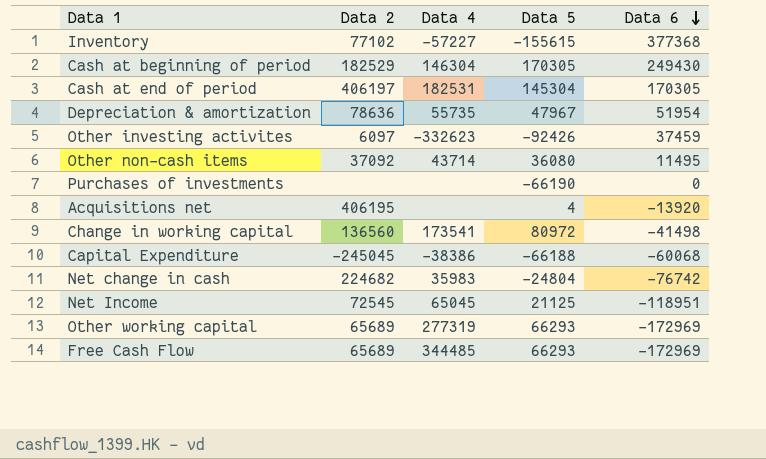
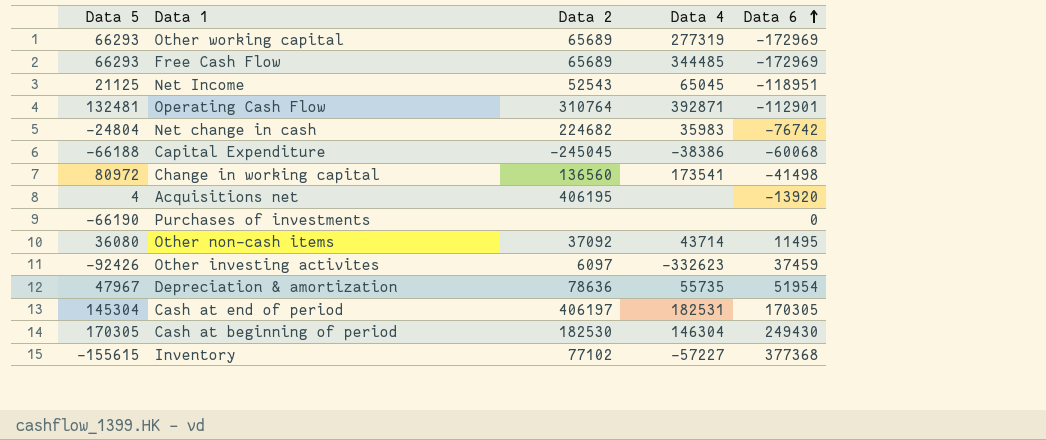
row order: Data 6 descending -> Data 6 ascending
column Data 5 | position: 4 -> 1
Net Income | Data 2: 72545 -> 52543
row Operating Cash Flow: none -> 132481 | 310764 | 392871 | -112901
Cash at beginning of period | Data 2: 182529 -> 182530

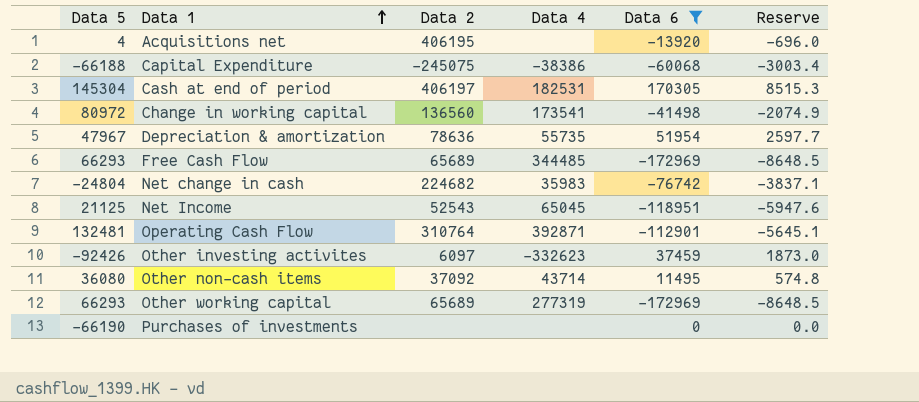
filter: none -> Data 6 <= 170305
row order: Data 6 ascending -> Data 1 ascending
column Reserve | formula: none -> [Data 6] * 0.05
Capital Expenditure | Data 2: -245045 -> -245075

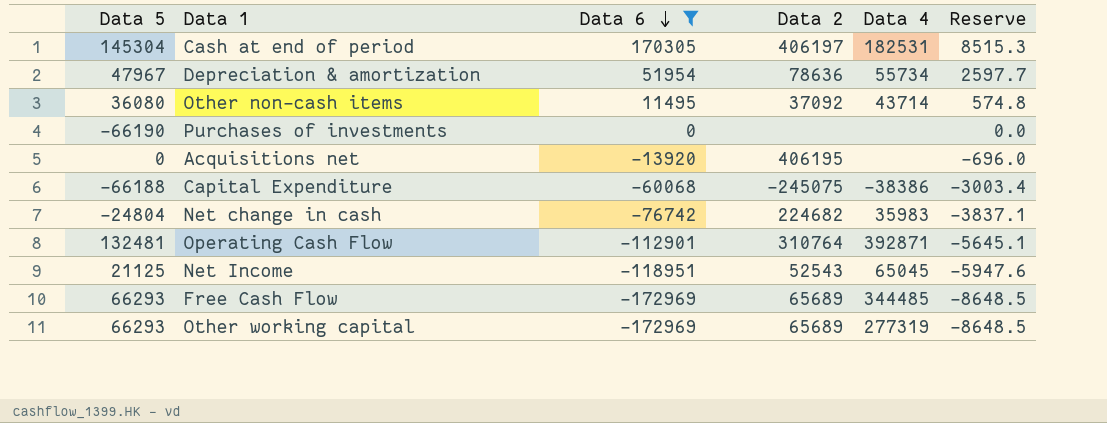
row order: Data 1 ascending -> Data 6 descending
column Data 6 | position: 5 -> 3
row Change in working capital: 80972 | 136560 | 173541 | -41498 | -2074.9 -> none
row Other investing activites: -92426 | 6097 | -332623 | 37459 | 1873.0 -> none
Depreciation & amortization | Data 4: 55735 -> 55734
Acquisitions net | Data 5: 4 -> 0

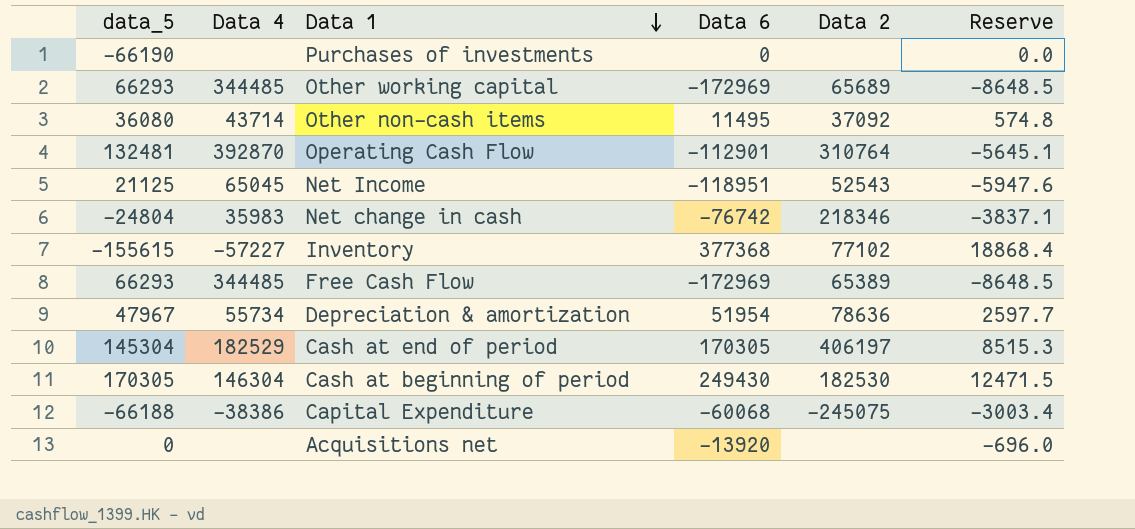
filter: Data 6 <= 170305 -> none
row order: Data 6 descending -> Data 1 descending
column name: Data 5 -> data_5
column Data 4 | position: 5 -> 2
Other working capital | Data 4: 277319 -> 344485
Operating Cash Flow | Data 4: 392871 -> 392870
Net change in cash | Data 2: 224682 -> 218346
Free Cash Flow | Data 2: 65689 -> 65389
Cash at end of period | Data 4: 182531 -> 182529
Acquisitions net | Data 2: 406195 -> none

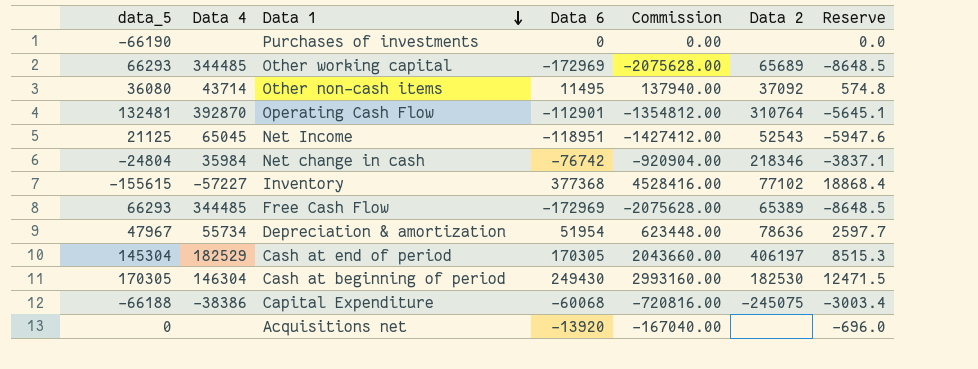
column Commission | formula: none -> [Data 6] * 12
Net change in cash | Data 4: 35983 -> 35984

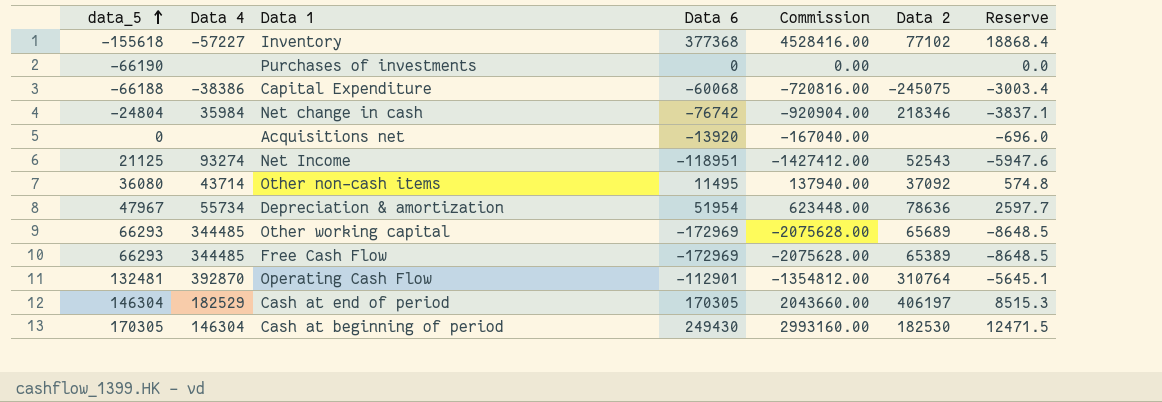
row order: Data 1 descending -> data_5 ascending
Inventory | data_5: -155615 -> -155618
Net Income | Data 4: 65045 -> 93274
Cash at end of period | data_5: 145304 -> 146304

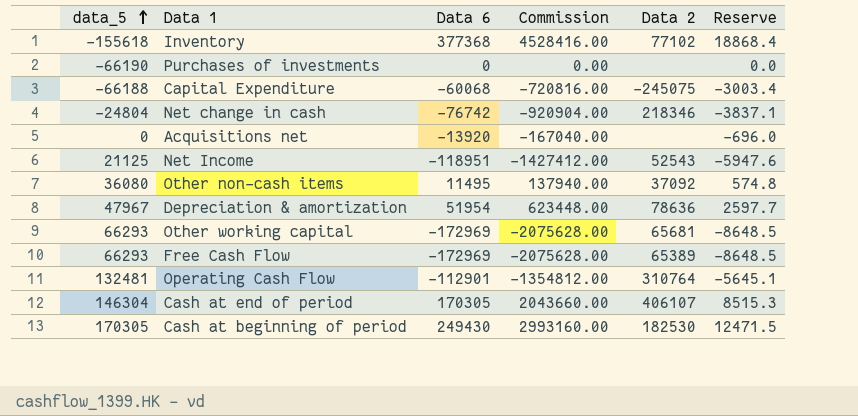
column Data 4 | position: 2 -> none
Other working capital | Data 2: 65689 -> 65681
Cash at end of period | Data 2: 406197 -> 406107

